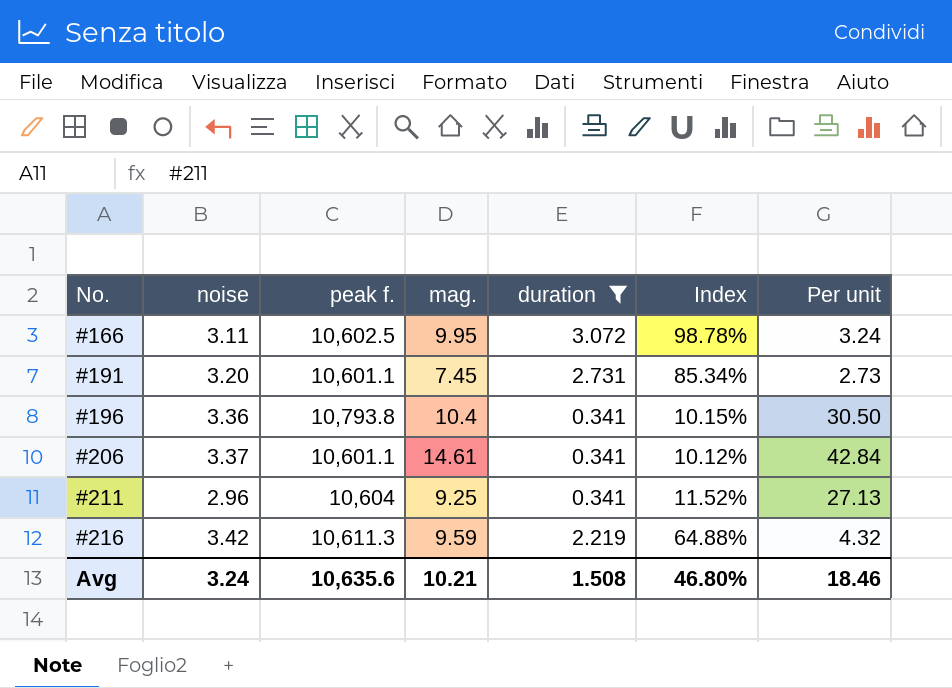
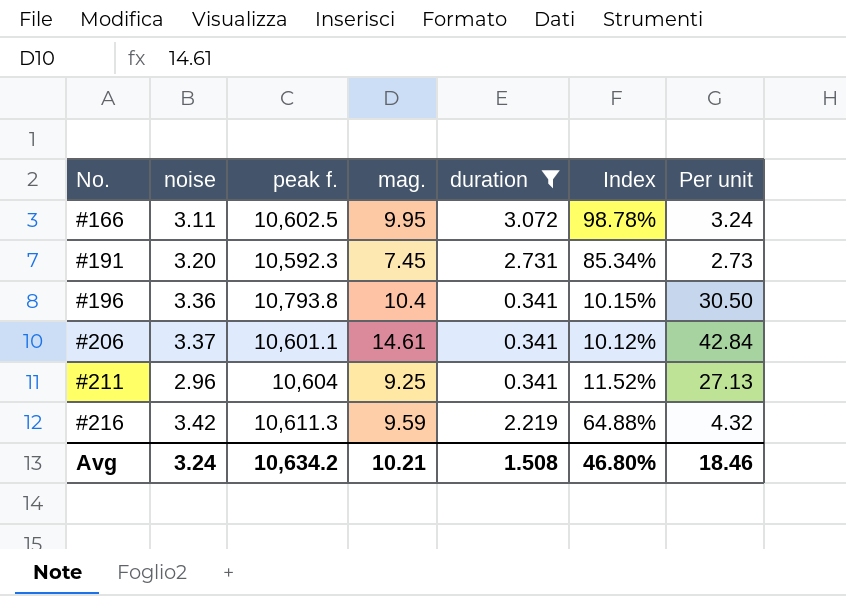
#191 | peak f.: 10,601.1 -> 10,592.3
Avg | peak f.: 10,635.6 -> 10,634.2

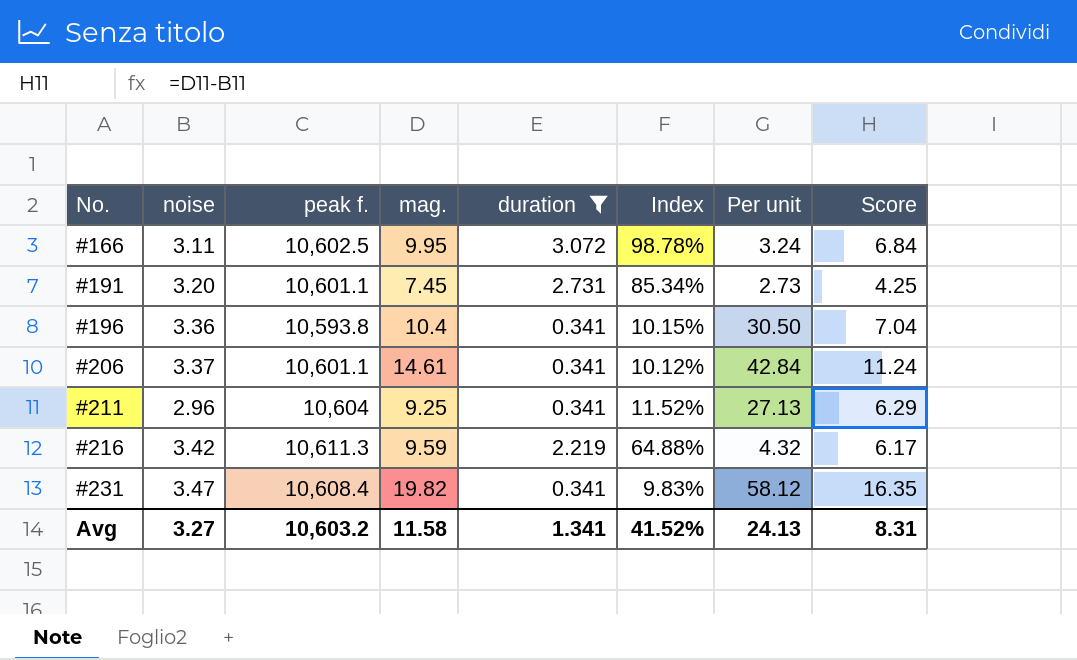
column Score | formula: none -> [mag.] - [noise]
#191 | peak f.: 10,592.3 -> 10,601.1
#196 | peak f.: 10,793.8 -> 10,593.8
row #231: none -> 3.47 | 10,608.4 | 19.82 | 0.341 | 9.83% | 58.12 | 16.35
Avg | noise: 3.24 -> 3.27
Avg | peak f.: 10,634.2 -> 10,603.2
Avg | mag.: 10.21 -> 11.58
Avg | duration: 1.508 -> 1.341
Avg | Index: 46.80% -> 41.52%
Avg | Per unit: 18.46 -> 24.13

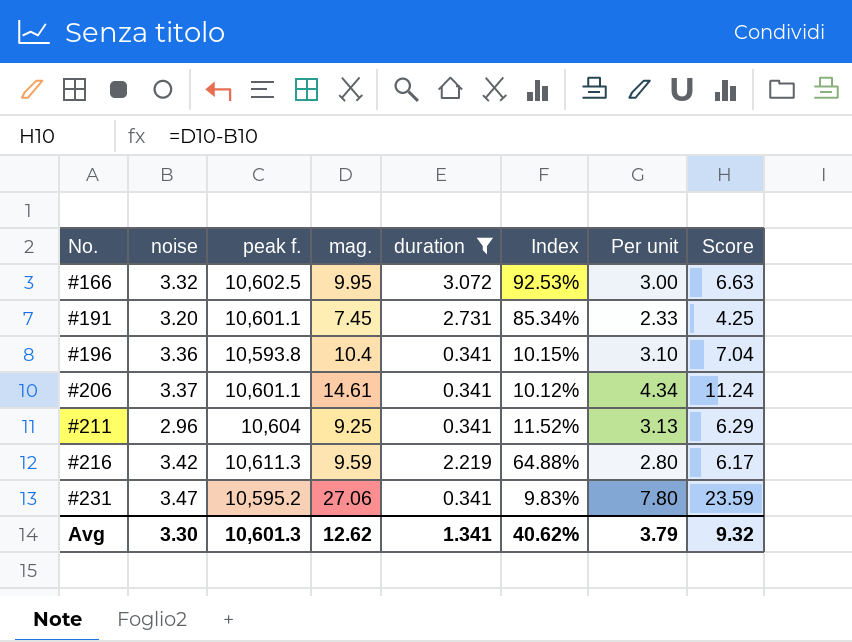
column Per unit | formula: [mag.] / [duration] -> [mag.] / [noise]
#166 | noise: 3.11 -> 3.32
#166 | Index: 98.78% -> 92.53%
#166 | Score: 6.84 -> 6.63
#231 | peak f.: 10,608.4 -> 10,595.2
#231 | mag.: 19.82 -> 27.06
#231 | Score: 16.35 -> 23.59
Avg | noise: 3.27 -> 3.30
Avg | peak f.: 10,603.2 -> 10,601.3
Avg | mag.: 11.58 -> 12.62
Avg | Index: 41.52% -> 40.62%
Avg | Per unit: 24.13 -> 3.79
Avg | Score: 8.31 -> 9.32

